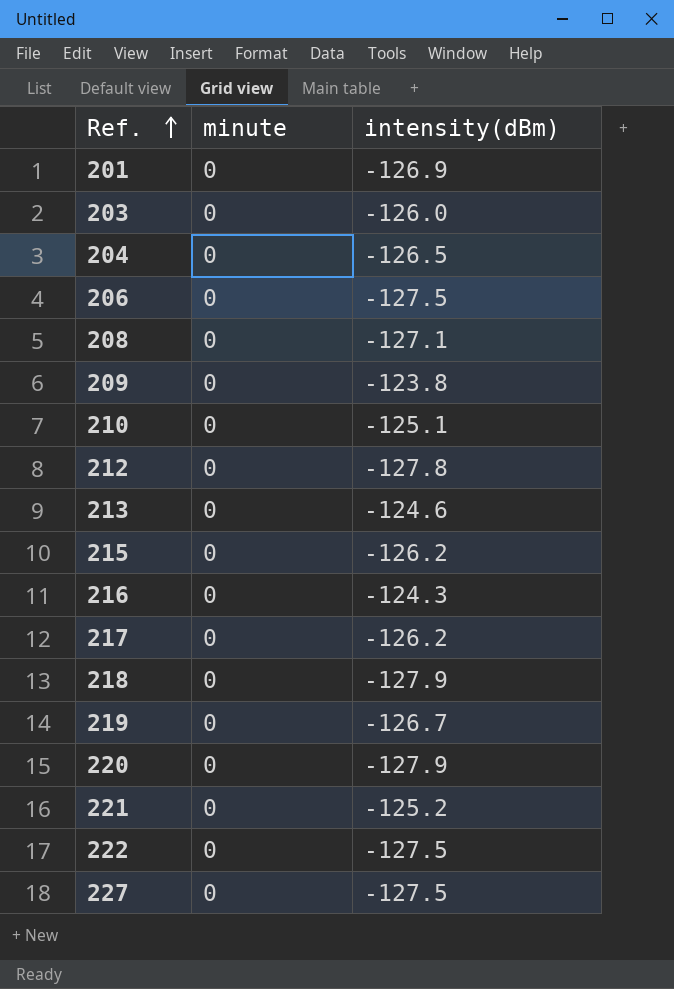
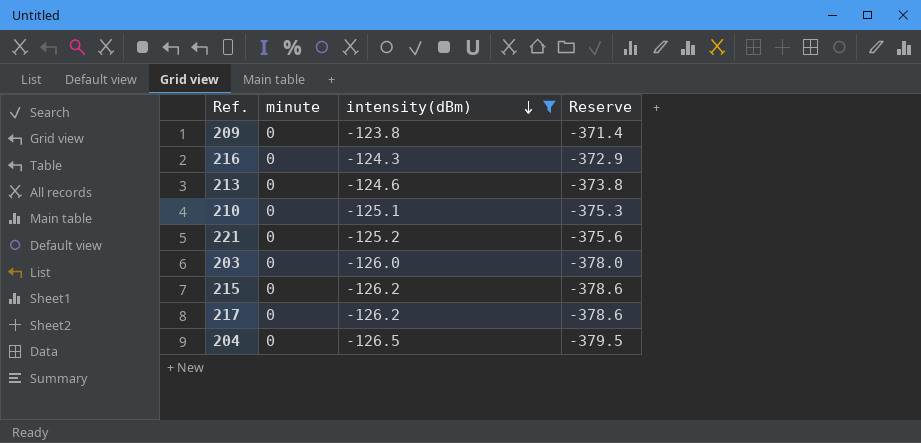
filter: none -> intensity(dBm) >= -126.5
row order: Ref. ascending -> intensity(dBm) descending
column Reserve | formula: none -> [intensity(dBm)] * 3

